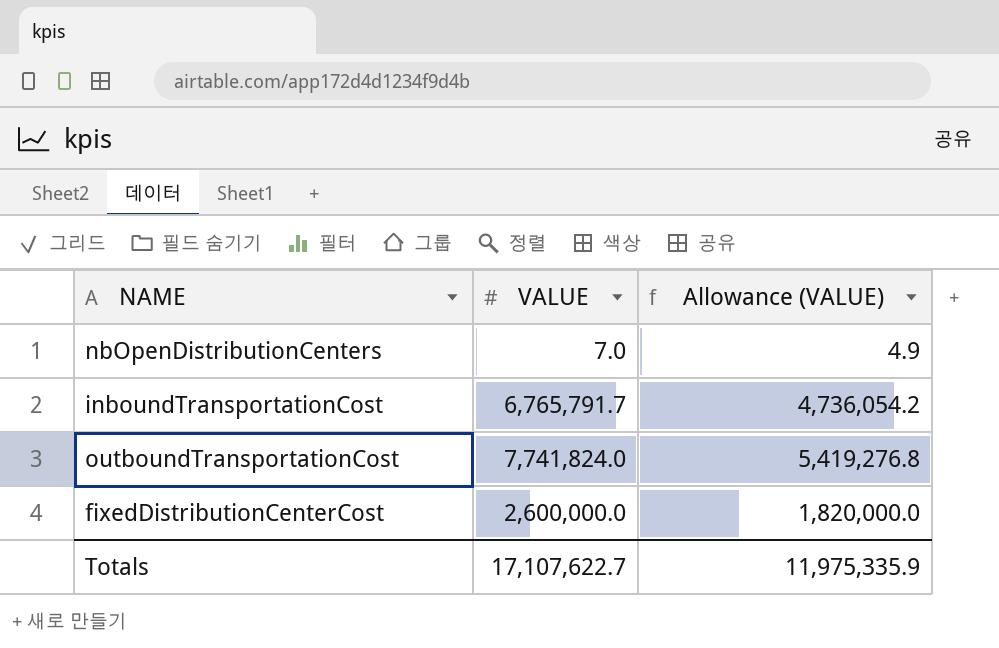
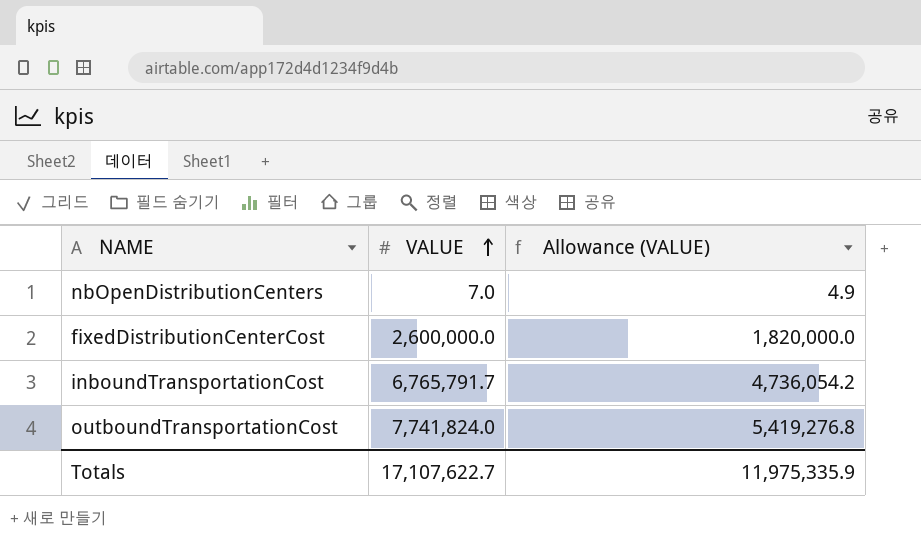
row order: none -> VALUE ascending

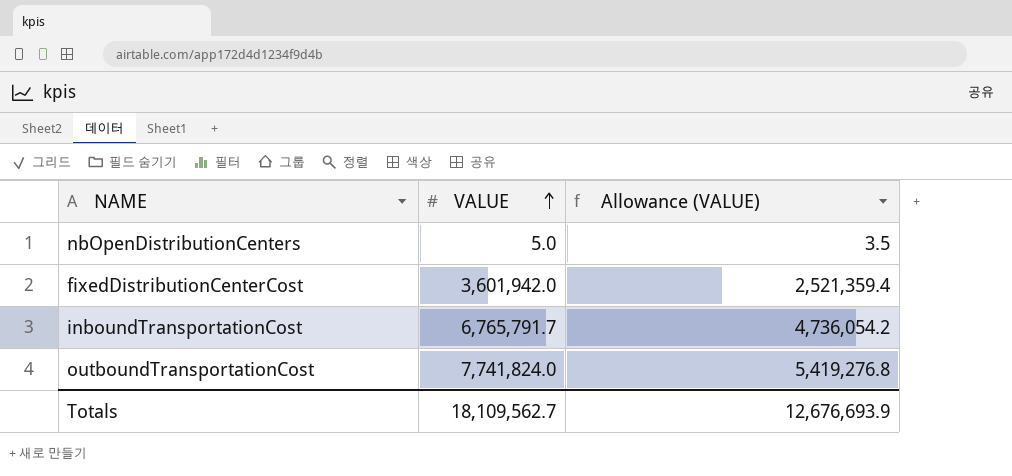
nbOpenDistributionCenters | VALUE: 7.0 -> 5.0
nbOpenDistributionCenters | Allowance (VALUE): 4.9 -> 3.5
fixedDistributionCenterCost | VALUE: 2,600,000.0 -> 3,601,942.0
fixedDistributionCenterCost | Allowance (VALUE): 1,820,000.0 -> 2,521,359.4
Totals | VALUE: 17,107,622.7 -> 18,109,562.7
Totals | Allowance (VALUE): 11,975,335.9 -> 12,676,693.9

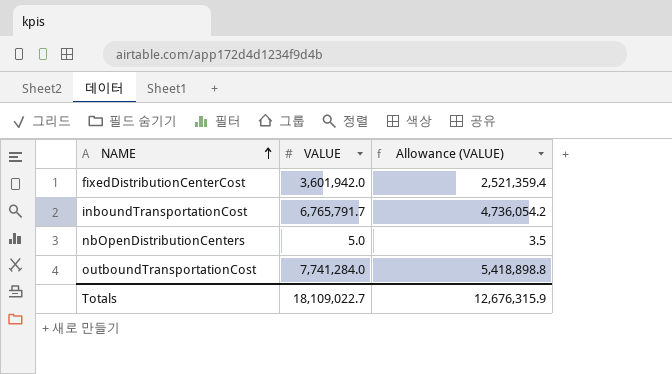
row order: VALUE ascending -> NAME ascending
outboundTransportationCost | VALUE: 7,741,824.0 -> 7,741,284.0
outboundTransportationCost | Allowance (VALUE): 5,419,276.8 -> 5,418,898.8
Totals | VALUE: 18,109,562.7 -> 18,109,022.7
Totals | Allowance (VALUE): 12,676,693.9 -> 12,676,315.9

